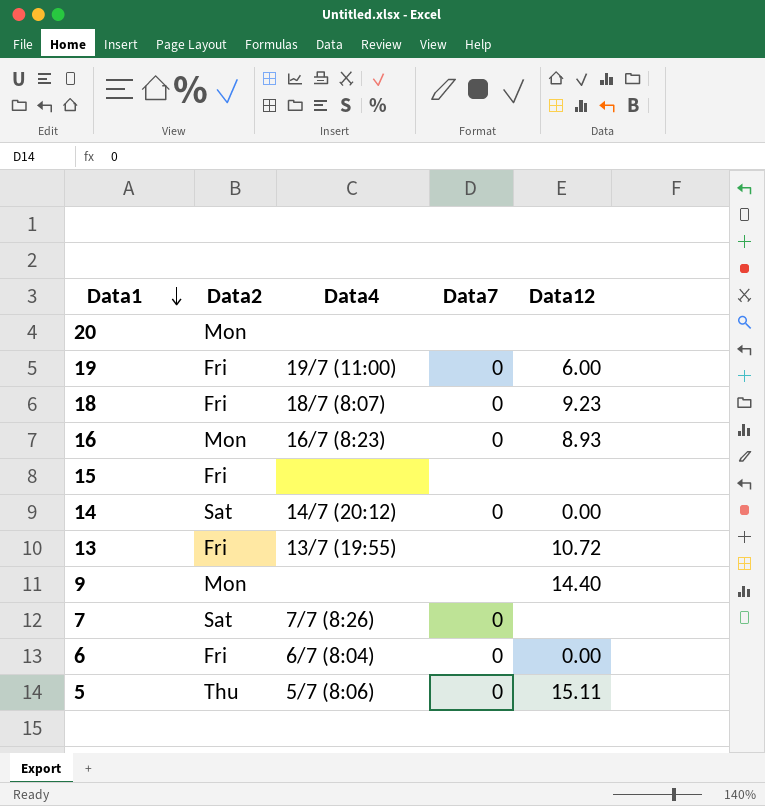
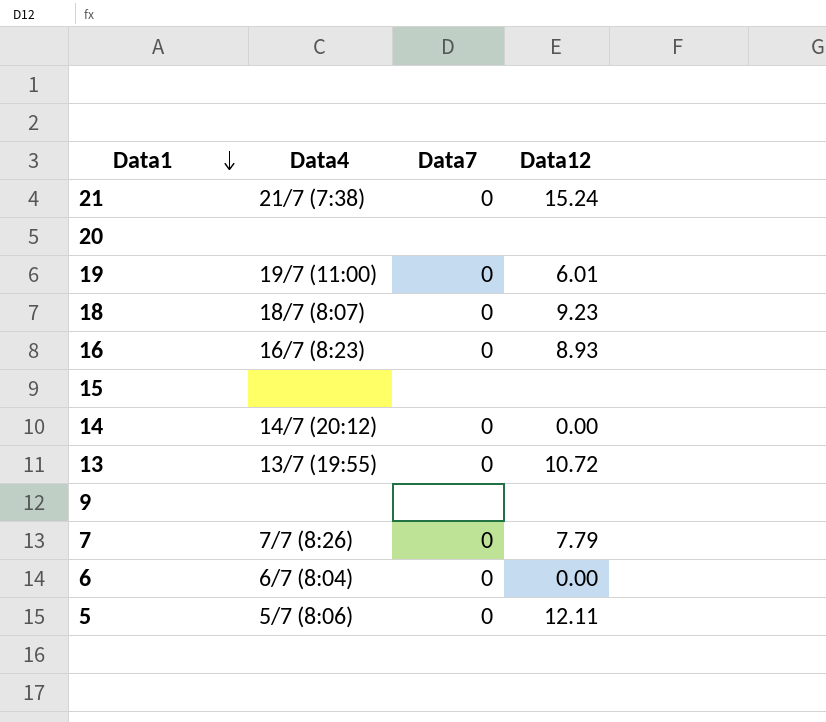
column Data2 | position: 2 -> none
row 21: none -> 21/7 (7:38) | 0 | 15.24
19 | Data12: 6.00 -> 6.01
13 | Data7: none -> 0
9 | Data12: 14.40 -> none
7 | Data12: none -> 7.79
5 | Data12: 15.11 -> 12.11

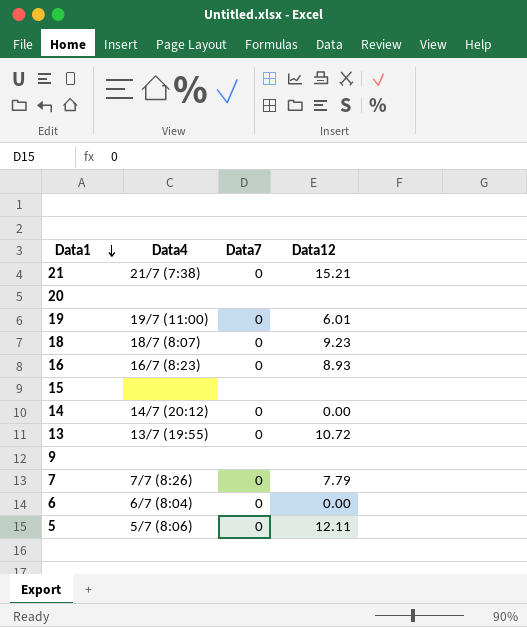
21 | Data12: 15.24 -> 15.21

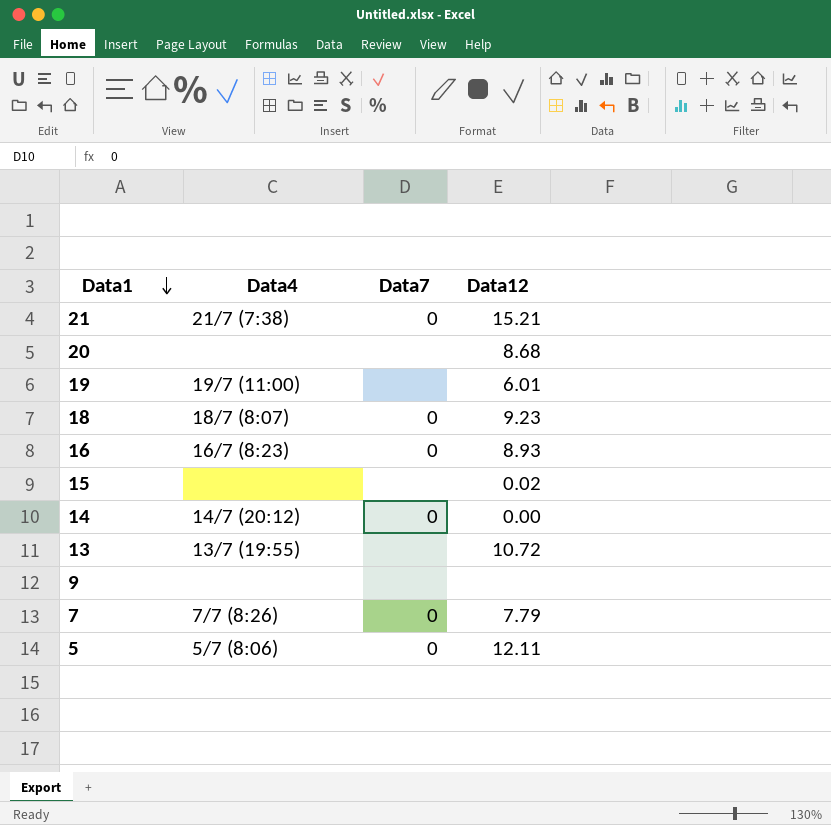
row 6: 6/7 (8:04) | 0 | 0.00 -> none
20 | Data12: none -> 8.68
19 | Data7: 0 -> none
15 | Data12: none -> 0.02
13 | Data7: 0 -> none

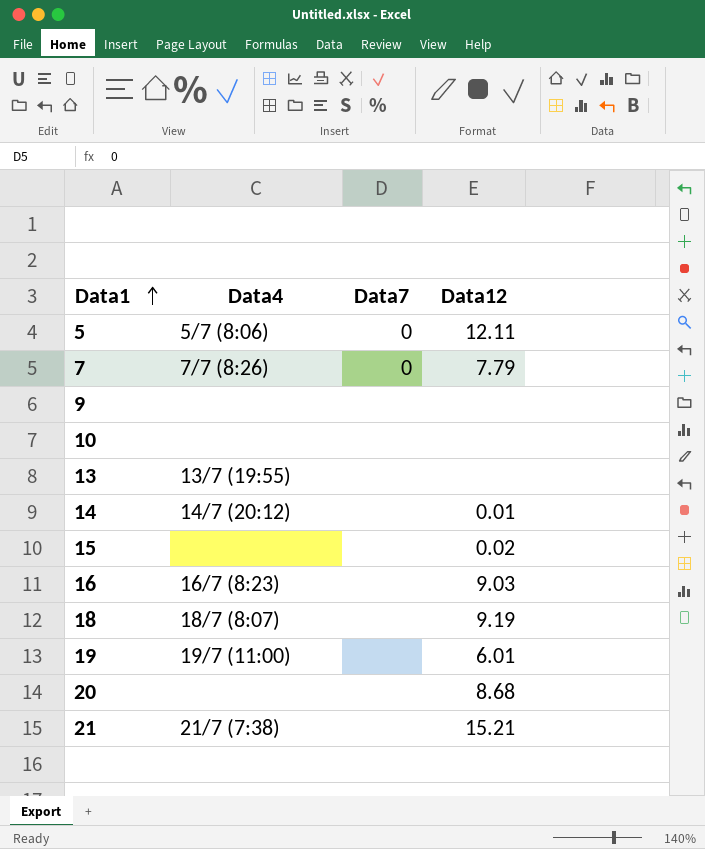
row order: Data1 descending -> Data1 ascending
row 10: none -> none | none | none
13 | Data12: 10.72 -> none
14 | Data7: 0 -> none
14 | Data12: 0.00 -> 0.01
16 | Data7: 0 -> none
16 | Data12: 8.93 -> 9.03
18 | Data7: 0 -> none
18 | Data12: 9.23 -> 9.19
21 | Data7: 0 -> none

